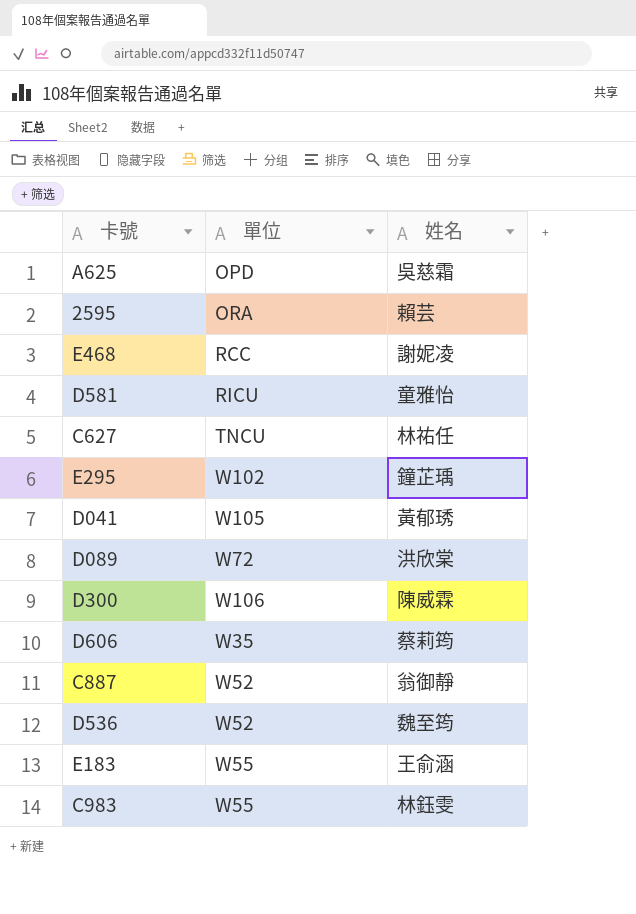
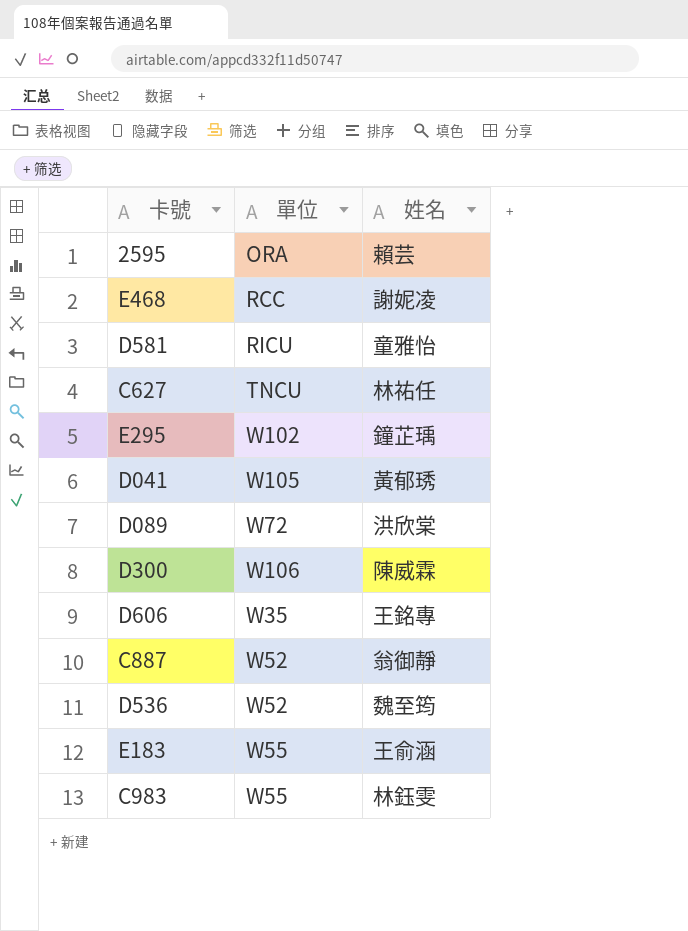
row A625: OPD | 吳慈霜 -> none
D606 | 姓名: 蔡莉筠 -> 王銘專

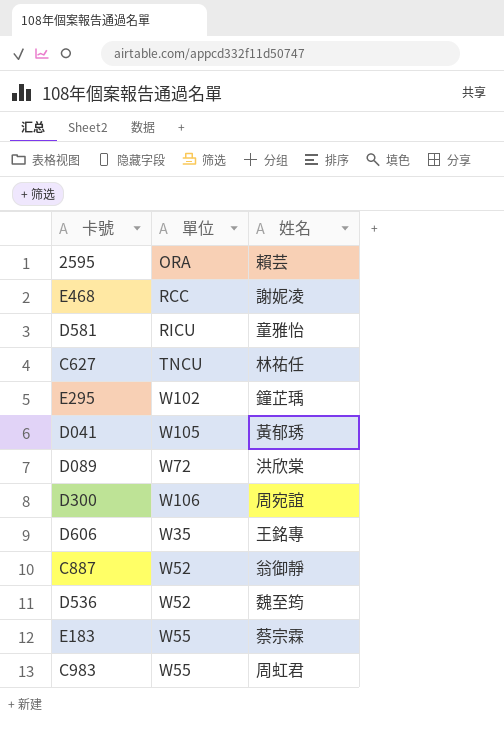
D300 | 姓名: 陳威霖 -> 周宛誼
E183 | 姓名: 王俞涵 -> 蔡宗霖
C983 | 姓名: 林鈺雯 -> 周虹君

